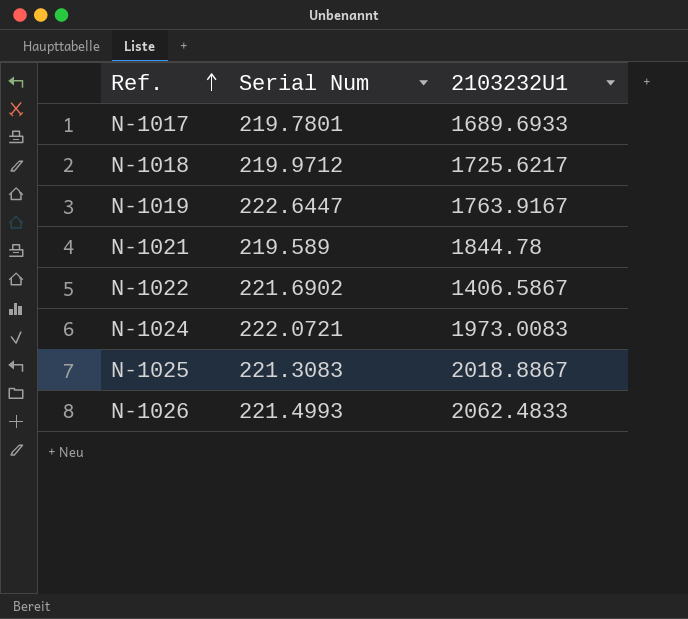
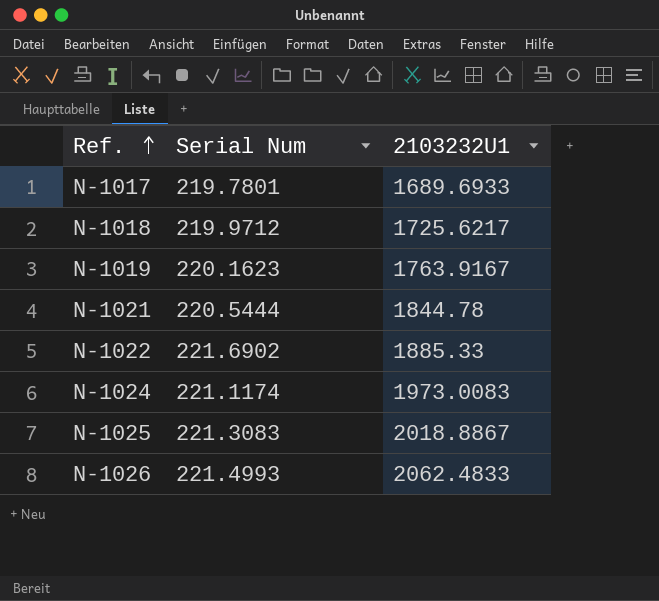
N-1019 | Serial Num: 222.6447 -> 220.1623
N-1021 | Serial Num: 219.589 -> 220.5444
N-1022 | 2103232U1: 1406.5867 -> 1885.33
N-1024 | Serial Num: 222.0721 -> 221.1174

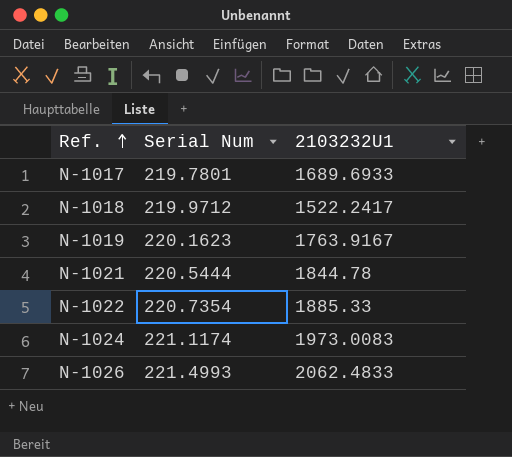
row N-1025: 221.3083 | 2018.8867 -> none
N-1018 | 2103232U1: 1725.6217 -> 1522.2417
N-1022 | Serial Num: 221.6902 -> 220.7354

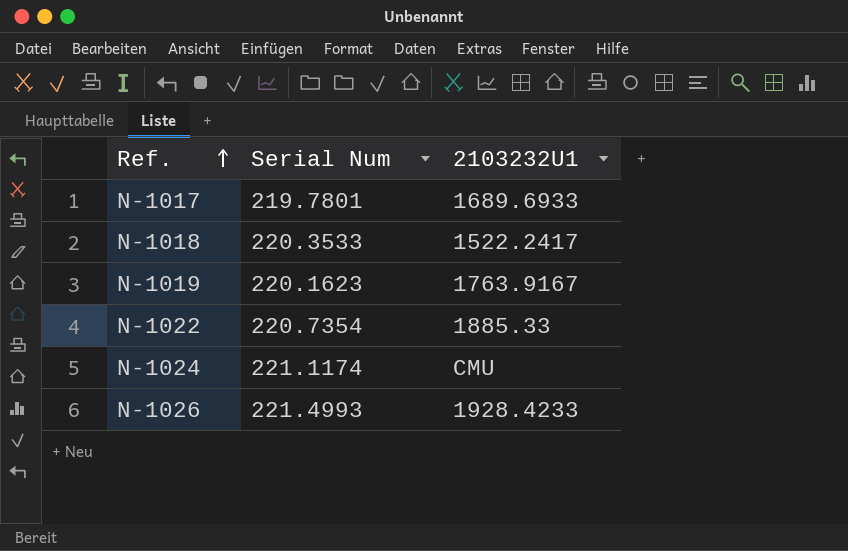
row N-1021: 220.5444 | 1844.78 -> none
N-1018 | Serial Num: 219.9712 -> 220.3533
N-1024 | 2103232U1: 1973.0083 -> CMU
N-1026 | 2103232U1: 2062.4833 -> 1928.4233

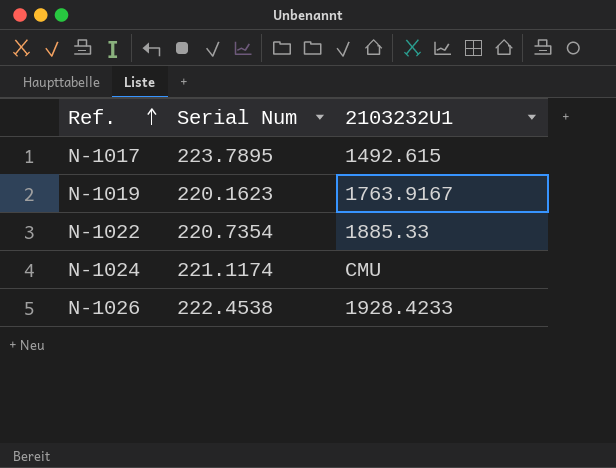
row N-1018: 220.3533 | 1522.2417 -> none
N-1017 | Serial Num: 219.7801 -> 223.7895
N-1017 | 2103232U1: 1689.6933 -> 1492.615
N-1026 | Serial Num: 221.4993 -> 222.4538

